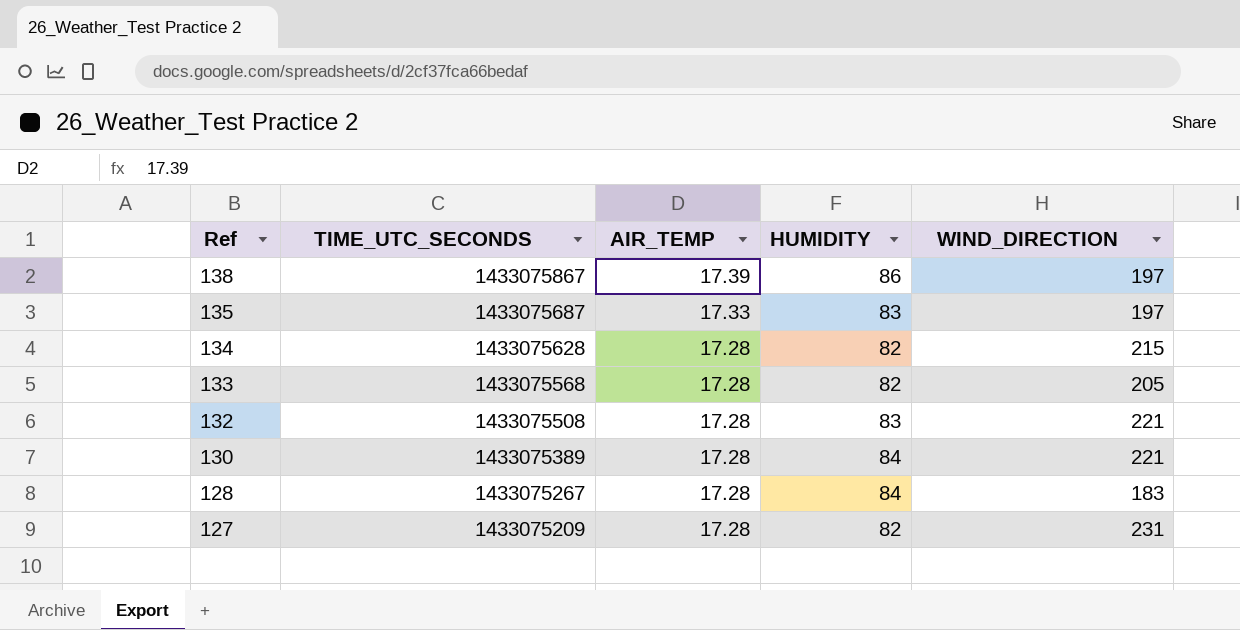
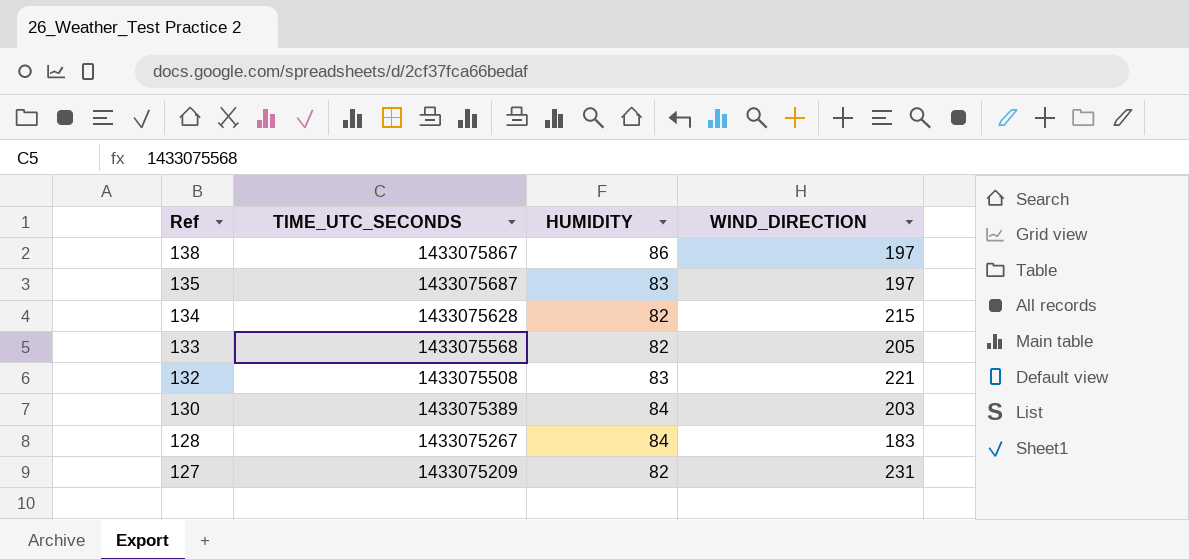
column AIR_TEMP | position: 3 -> none
130 | WIND_DIRECTION: 221 -> 203

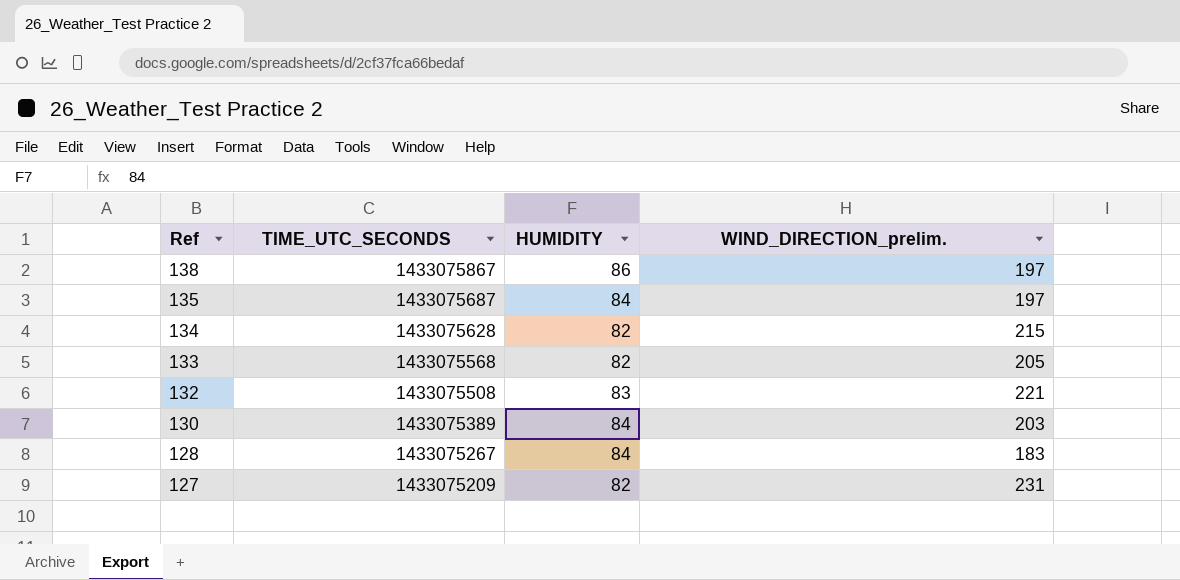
column name: WIND_DIRECTION -> WIND_DIRECTION_prelim.
135 | HUMIDITY: 83 -> 84

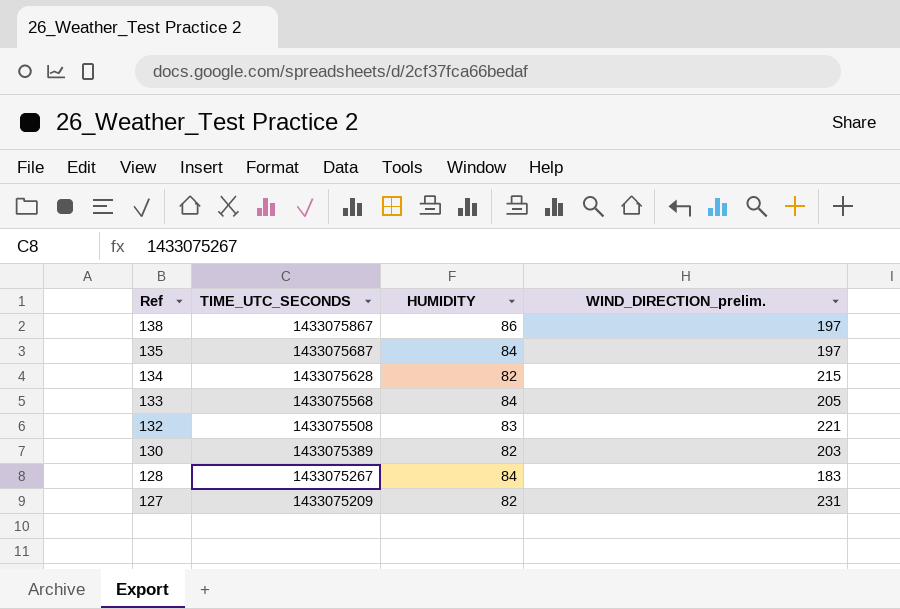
133 | HUMIDITY: 82 -> 84
130 | HUMIDITY: 84 -> 82

